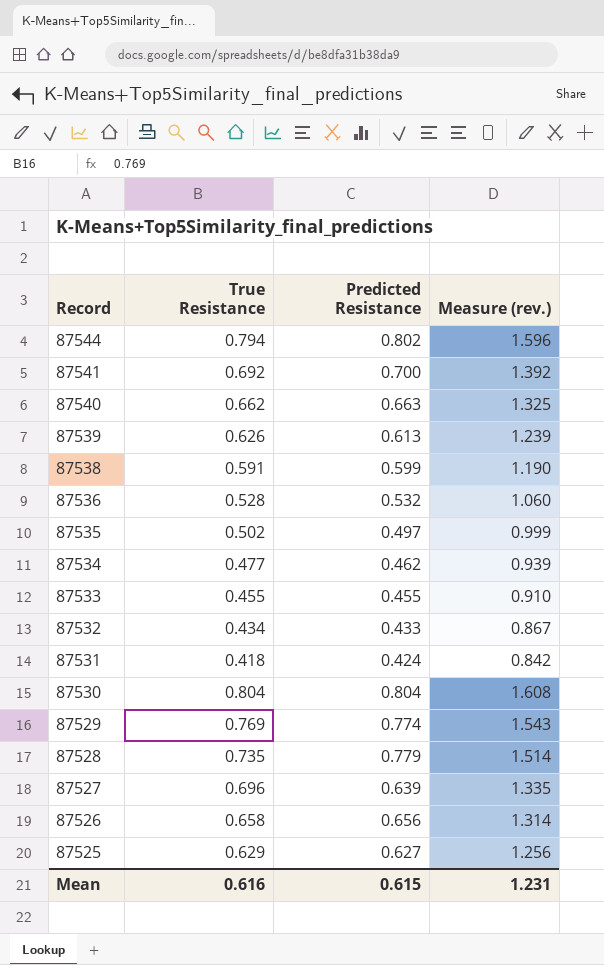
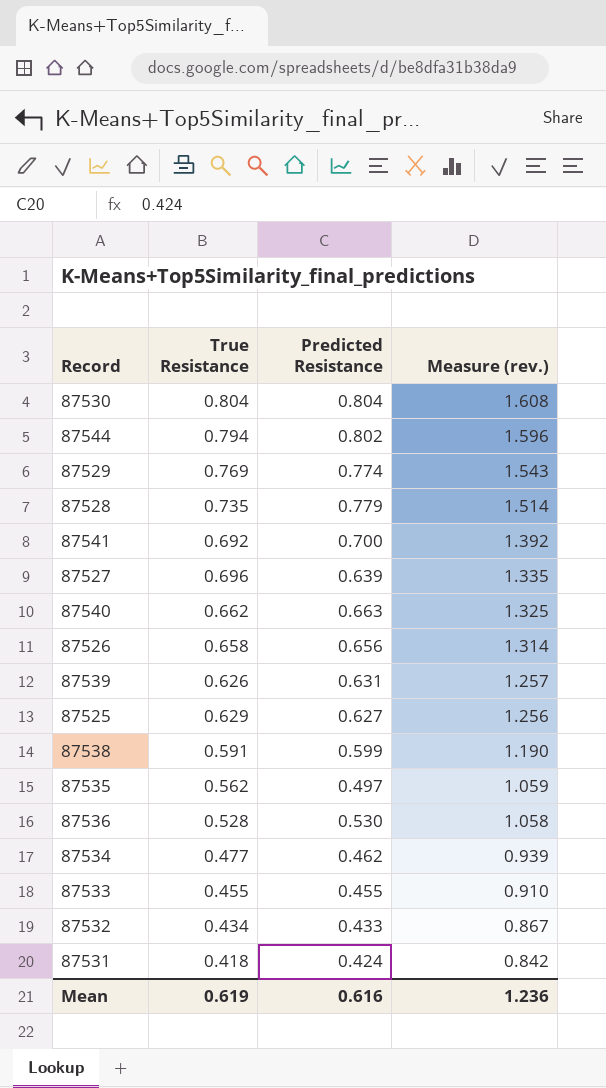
row order: Record descending -> Measure (rev.) descending
87539 | Predicted Resistance: 0.613 -> 0.631
87539 | Measure (rev.): 1.239 -> 1.257
87535 | True Resistance: 0.502 -> 0.562
87535 | Measure (rev.): 0.999 -> 1.059
87536 | Predicted Resistance: 0.532 -> 0.530
87536 | Measure (rev.): 1.060 -> 1.058
Mean | True Resistance: 0.616 -> 0.619
Mean | Predicted Resistance: 0.615 -> 0.616
Mean | Measure (rev.): 1.231 -> 1.236

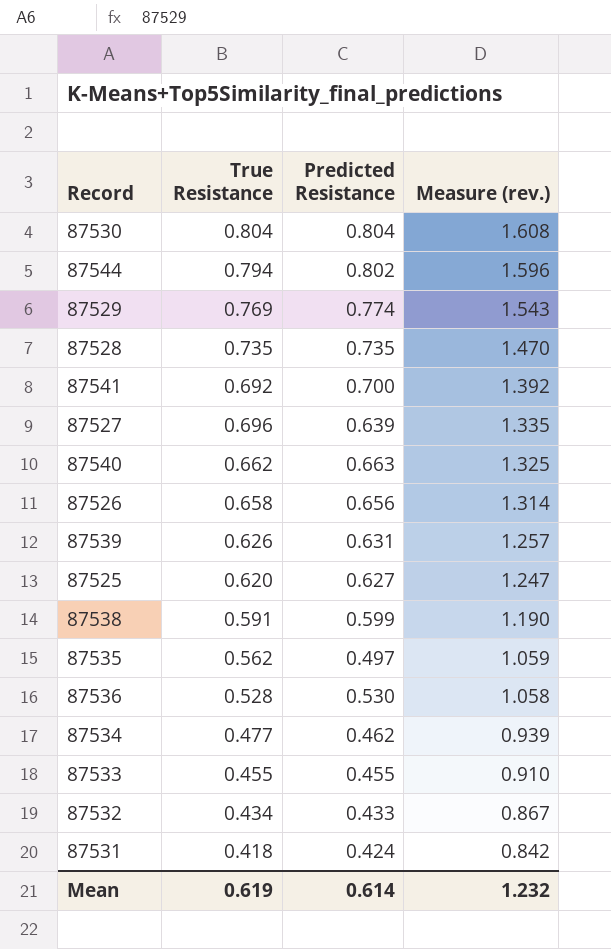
87528 | Predicted Resistance: 0.779 -> 0.735
87528 | Measure (rev.): 1.514 -> 1.470
87525 | True Resistance: 0.629 -> 0.620
87525 | Measure (rev.): 1.256 -> 1.247
Mean | Predicted Resistance: 0.616 -> 0.614
Mean | Measure (rev.): 1.236 -> 1.232

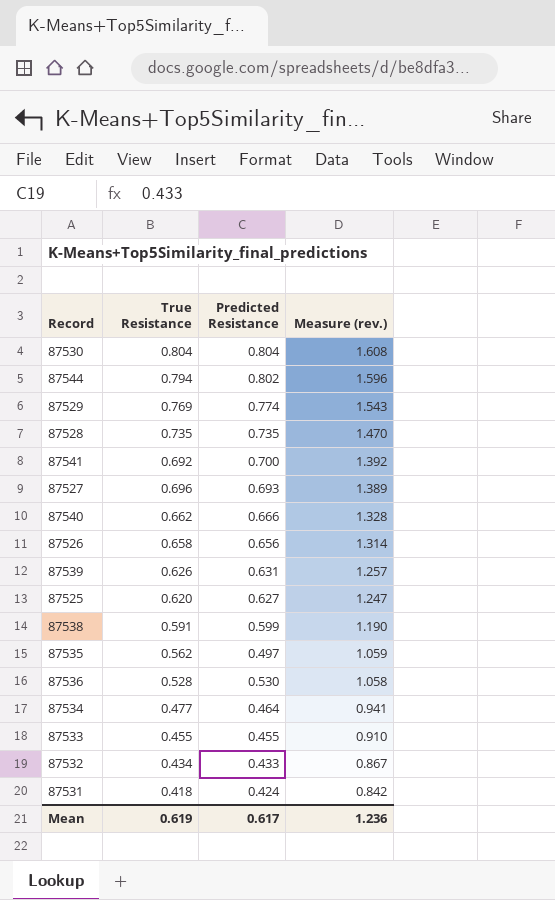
87527 | Predicted Resistance: 0.639 -> 0.693
87527 | Measure (rev.): 1.335 -> 1.389
87540 | Predicted Resistance: 0.663 -> 0.666
87540 | Measure (rev.): 1.325 -> 1.328
87534 | Predicted Resistance: 0.462 -> 0.464
87534 | Measure (rev.): 0.939 -> 0.941
Mean | Predicted Resistance: 0.614 -> 0.617
Mean | Measure (rev.): 1.232 -> 1.236

